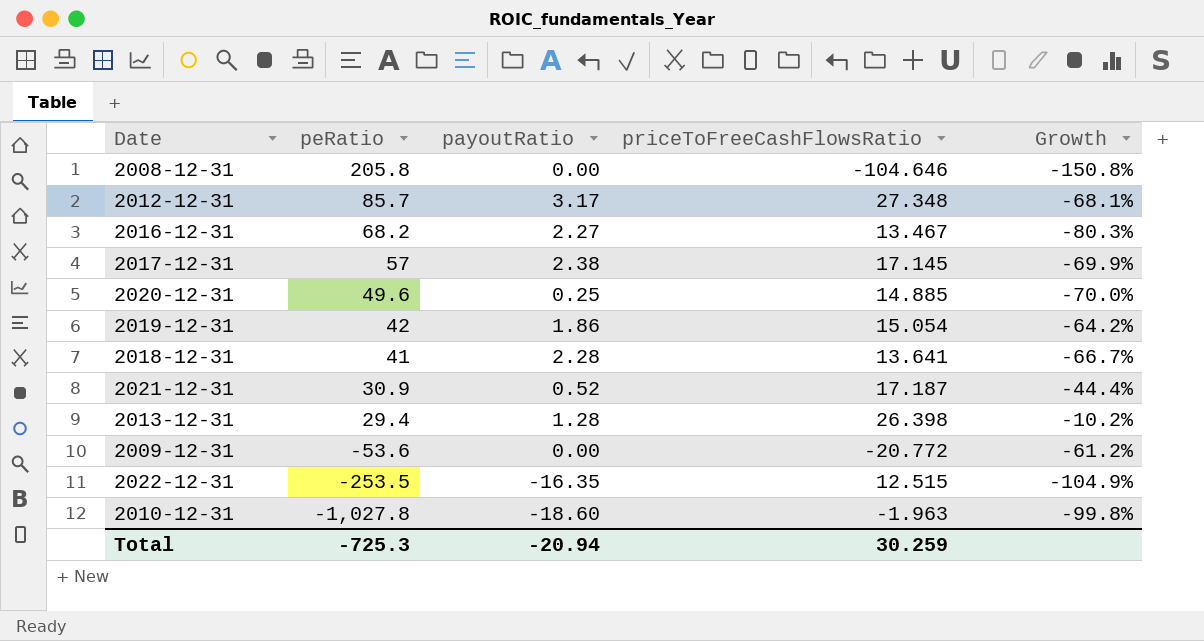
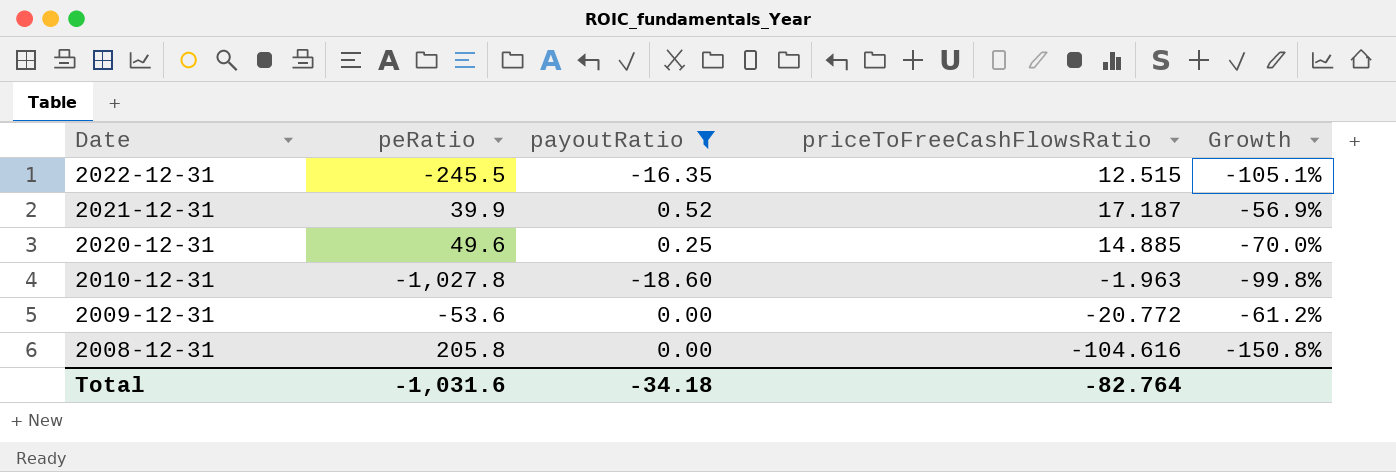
filter: none -> payoutRatio <= 0.52
row order: peRatio descending -> Date descending
2022-12-31 | peRatio: -253.5 -> -245.5
2022-12-31 | Growth: -104.9% -> -105.1%
2021-12-31 | peRatio: 30.9 -> 39.9
2021-12-31 | Growth: -44.4% -> -56.9%
2008-12-31 | priceToFreeCashFlowsRatio: -104.646 -> -104.616
Total | peRatio: -725.3 -> -1,031.6
Total | payoutRatio: -20.94 -> -34.18
Total | priceToFreeCashFlowsRatio: 30.259 -> -82.764

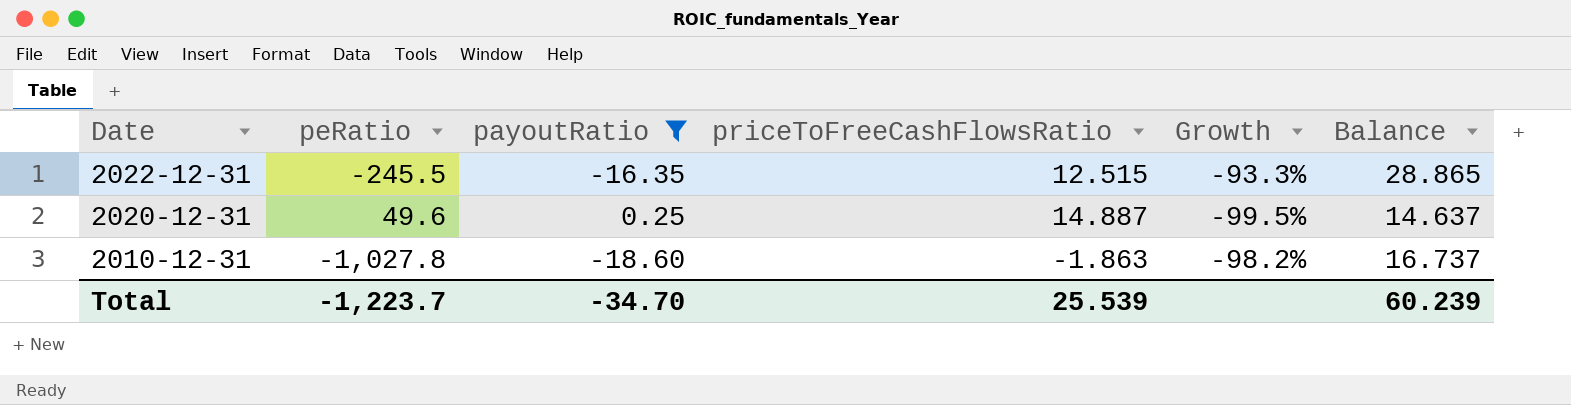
column Growth | formula: ([priceToFreeCashFlowsRatio] - [peRatio]) / [peRatio] -> ([payoutRatio] - [peRatio]) / [peRatio]
column Balance | formula: none -> [priceToFreeCashFlowsRatio] - [payoutRatio]
row 2021-12-31: 39.9 | 0.52 | 17.187 | -56.9% -> none
row 2009-12-31: -53.6 | 0.00 | -20.772 | -61.2% -> none
row 2008-12-31: 205.8 | 0.00 | -104.616 | -150.8% -> none
2020-12-31 | priceToFreeCashFlowsRatio: 14.885 -> 14.887
2010-12-31 | priceToFreeCashFlowsRatio: -1.963 -> -1.863
Total | peRatio: -1,031.6 -> -1,223.7
Total | payoutRatio: -34.18 -> -34.70
Total | priceToFreeCashFlowsRatio: -82.764 -> 25.539

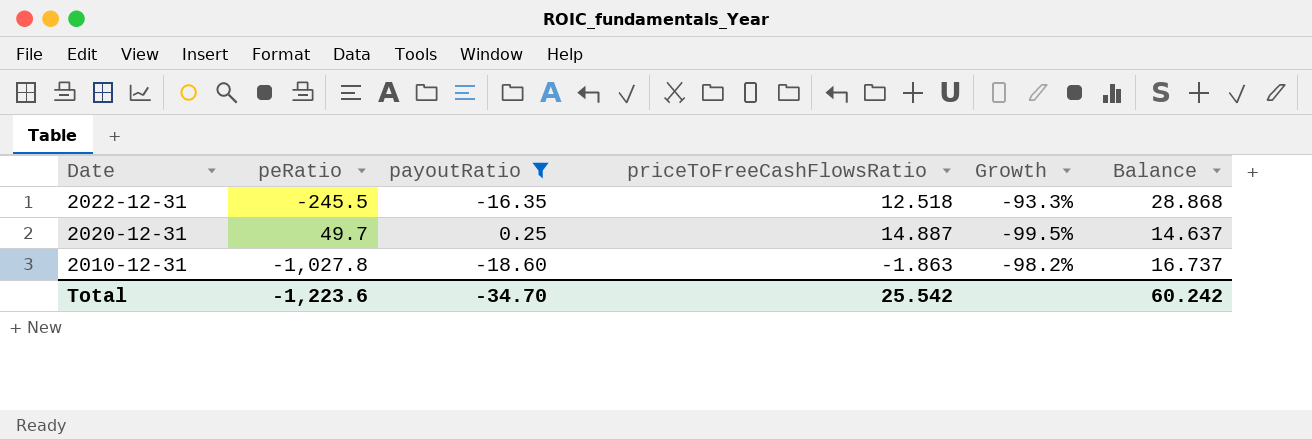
2022-12-31 | priceToFreeCashFlowsRatio: 12.515 -> 12.518
2022-12-31 | Balance: 28.865 -> 28.868
2020-12-31 | peRatio: 49.6 -> 49.7
Total | peRatio: -1,223.7 -> -1,223.6
Total | priceToFreeCashFlowsRatio: 25.539 -> 25.542
Total | Balance: 60.239 -> 60.242

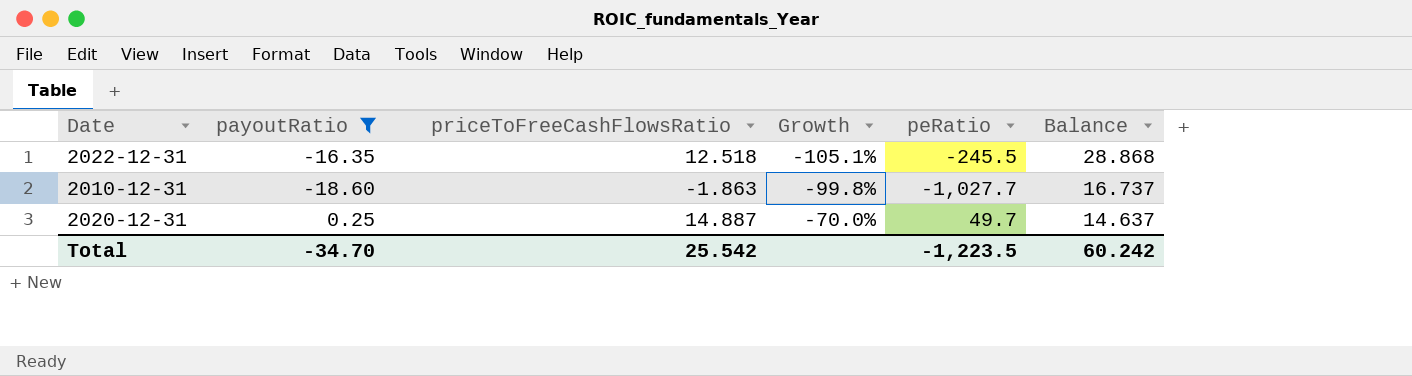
row order: Date descending -> Growth ascending
column Growth | formula: ([payoutRatio] - [peRatio]) / [peRatio] -> ([priceToFreeCashFlowsRatio] - [peRatio]) / [peRatio]
column peRatio | position: 2 -> 5
2010-12-31 | peRatio: -1,027.8 -> -1,027.7
Total | peRatio: -1,223.6 -> -1,223.5

